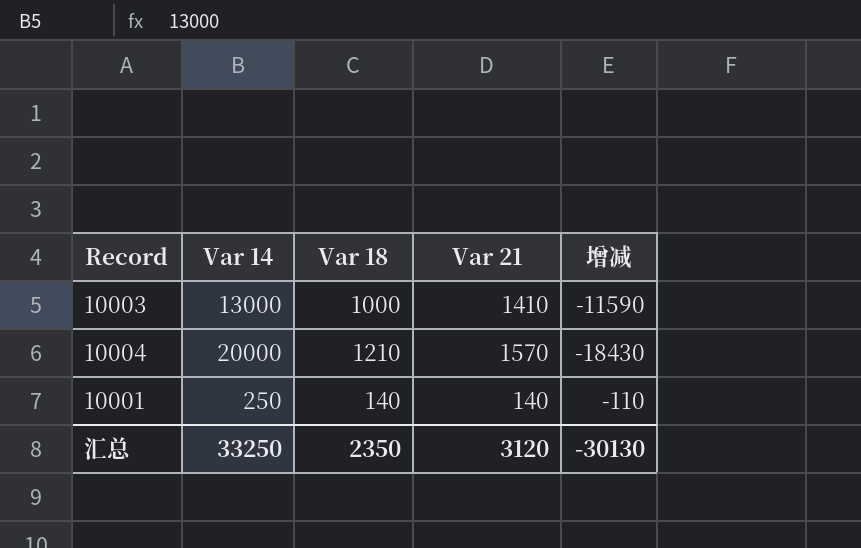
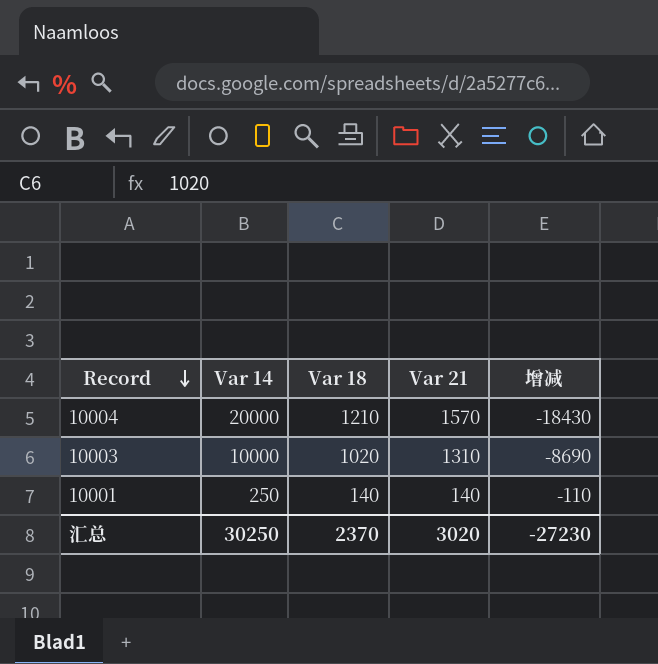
row order: none -> Record descending
10003 | Var 14: 13000 -> 10000
10003 | Var 18: 1000 -> 1020
10003 | Var 21: 1410 -> 1310
10003 | 增减: -11590 -> -8690
汇总 | Var 14: 33250 -> 30250
汇总 | Var 18: 2350 -> 2370
汇总 | Var 21: 3120 -> 3020
汇总 | 增减: -30130 -> -27230

